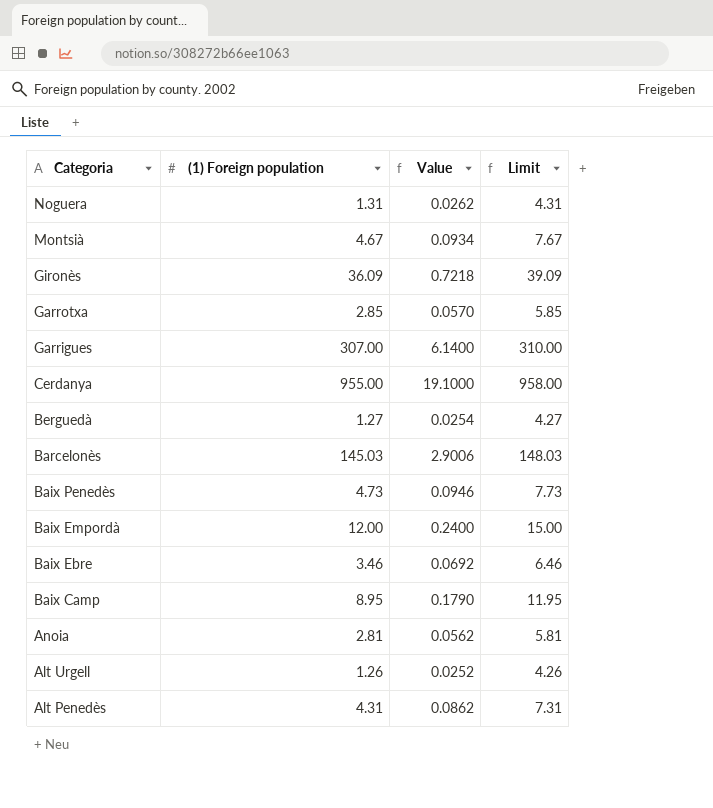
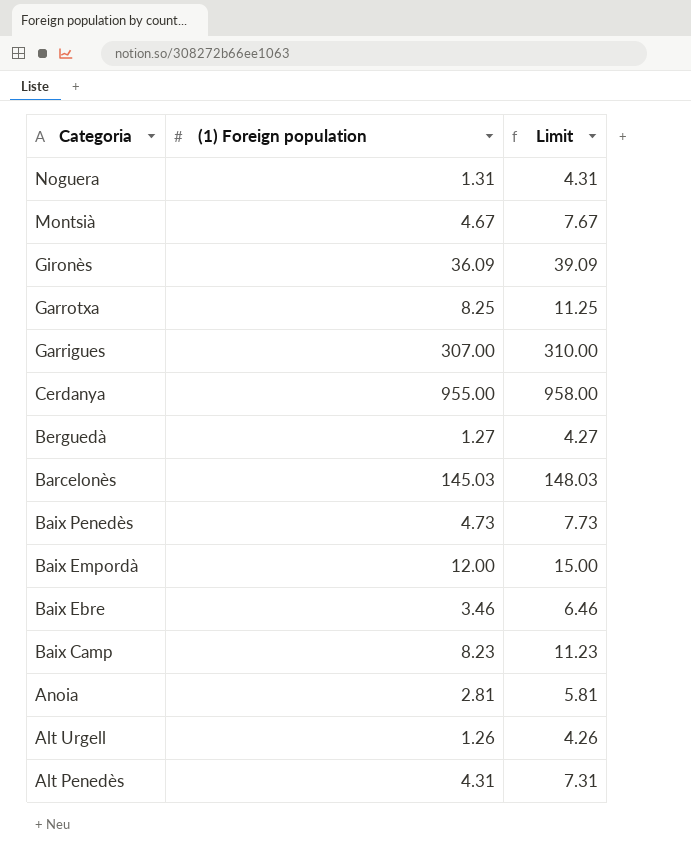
column Value | formula: [(1) Foreign population] * 0.02 -> none
Garrotxa | (1) Foreign population: 2.85 -> 8.25
Garrotxa | Limit: 5.85 -> 11.25
Baix Camp | (1) Foreign population: 8.95 -> 8.23
Baix Camp | Limit: 11.95 -> 11.23

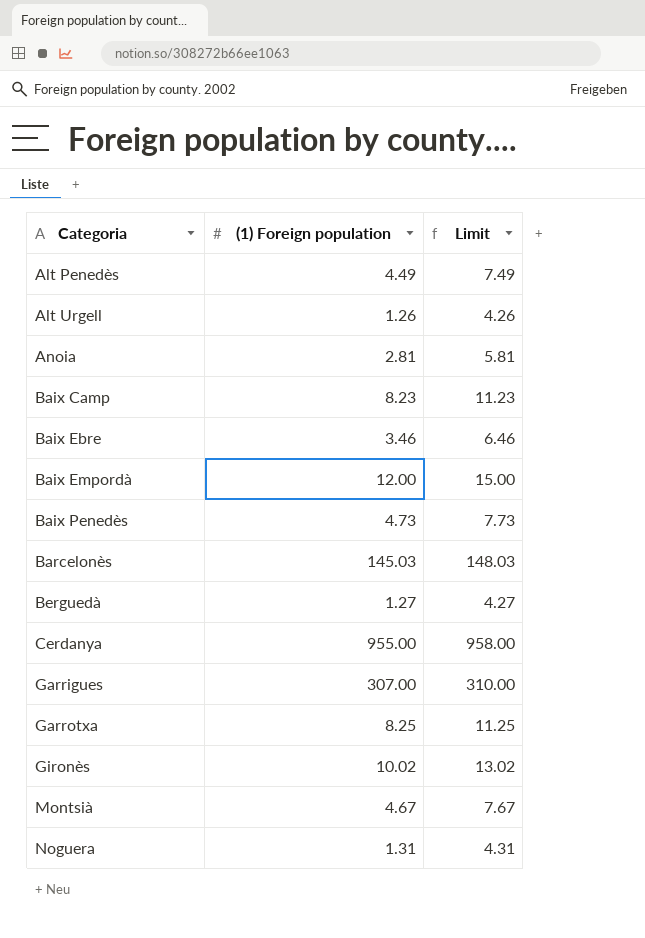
row order: Categoria descending -> Categoria ascending
Alt Penedès | (1) Foreign population: 4.31 -> 4.49
Alt Penedès | Limit: 7.31 -> 7.49
Gironès | (1) Foreign population: 36.09 -> 10.02
Gironès | Limit: 39.09 -> 13.02

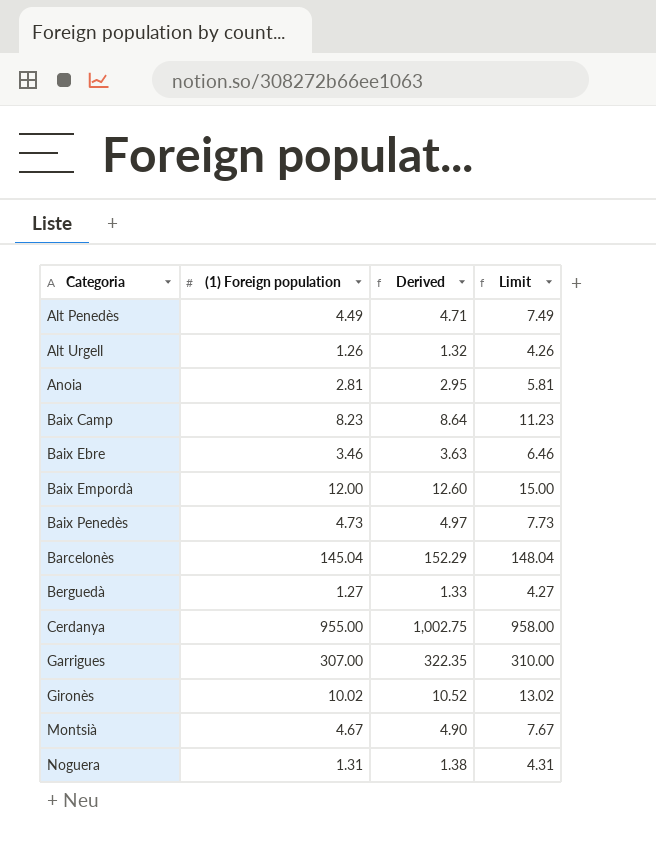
column Derived | formula: none -> [(1) Foreign population] * 1.05
row Garrotxa: 8.25 | 11.25 -> none
Barcelonès | (1) Foreign population: 145.03 -> 145.04
Barcelonès | Limit: 148.03 -> 148.04

